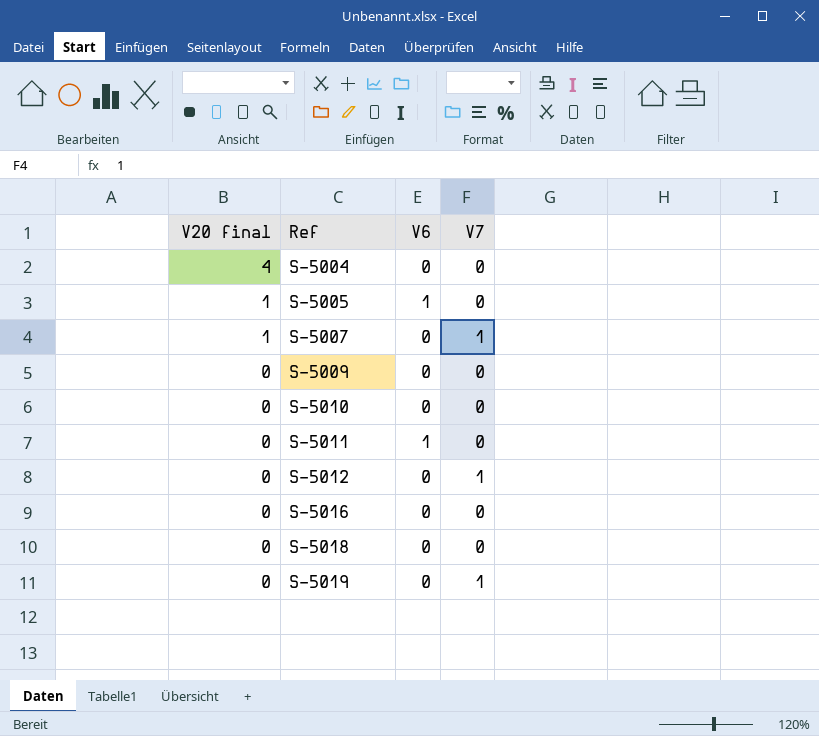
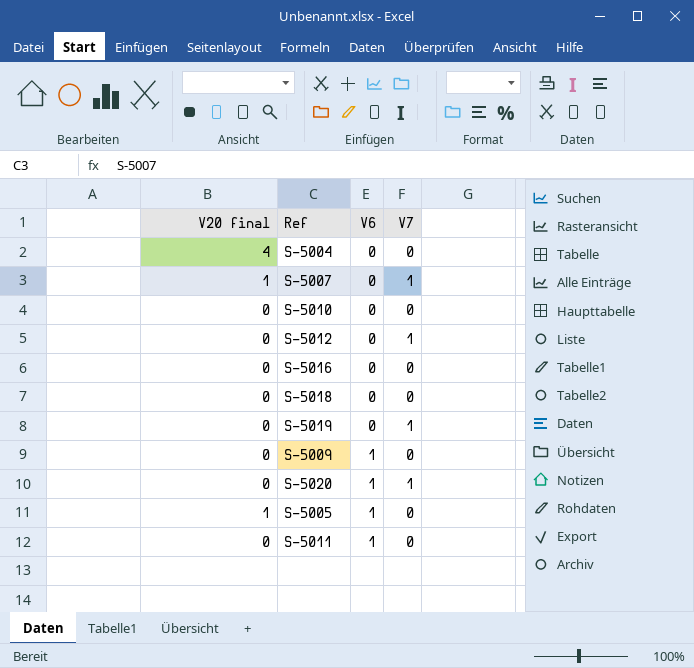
row order: V20 final descending -> V6 ascending
S-5009 | V6: 0 -> 1
row S-5020: none -> 0 | 1 | 1

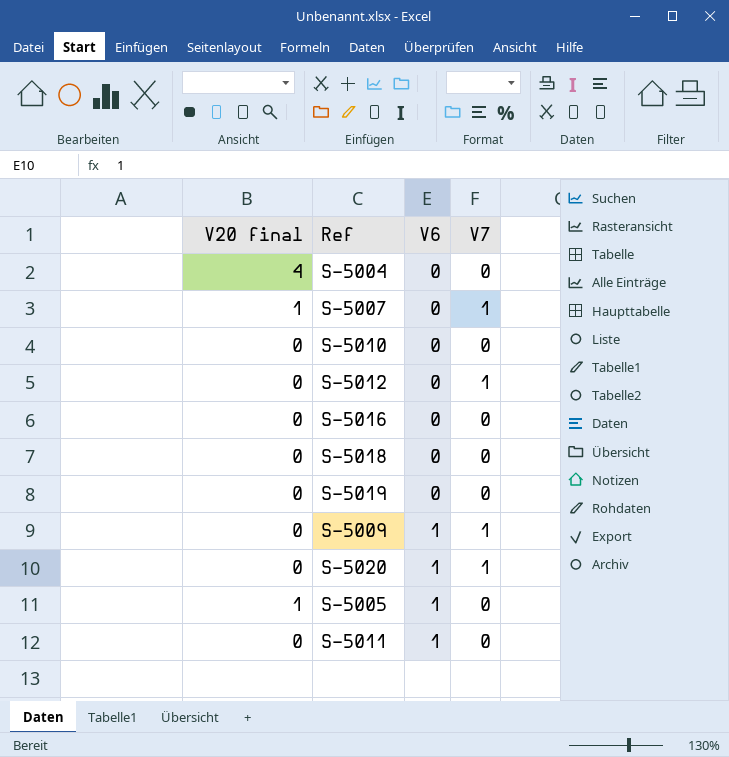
S-5019 | V7: 1 -> 0
S-5009 | V7: 0 -> 1

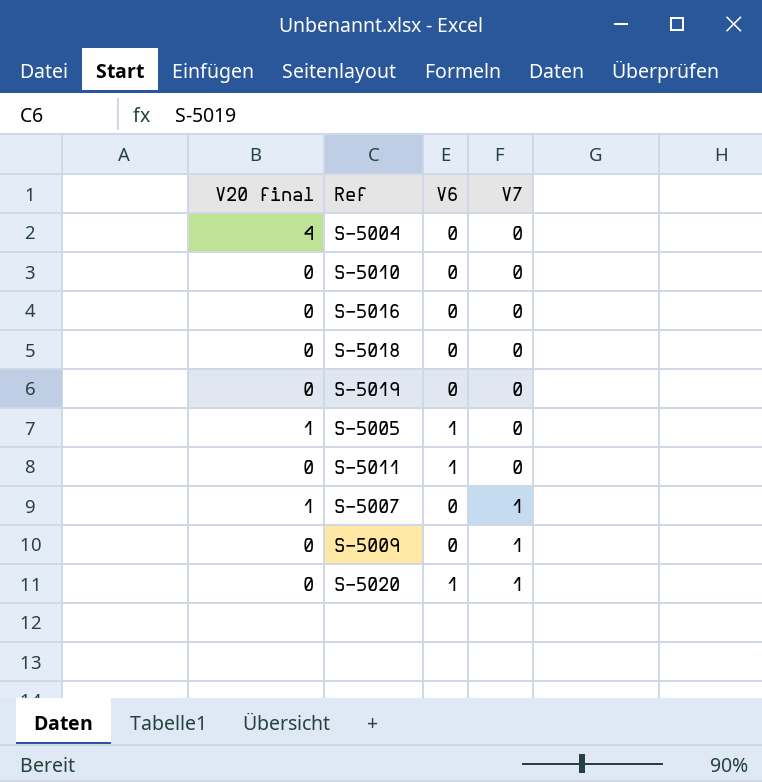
row order: V6 ascending -> V7 ascending
row S-5012: 0 | 0 | 1 -> none
S-5009 | V6: 1 -> 0

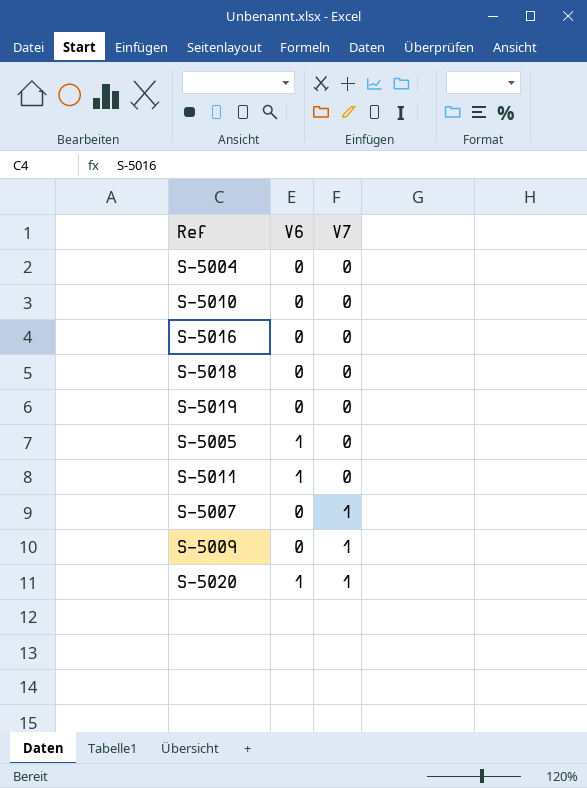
column V20 final | position: 1 -> none

